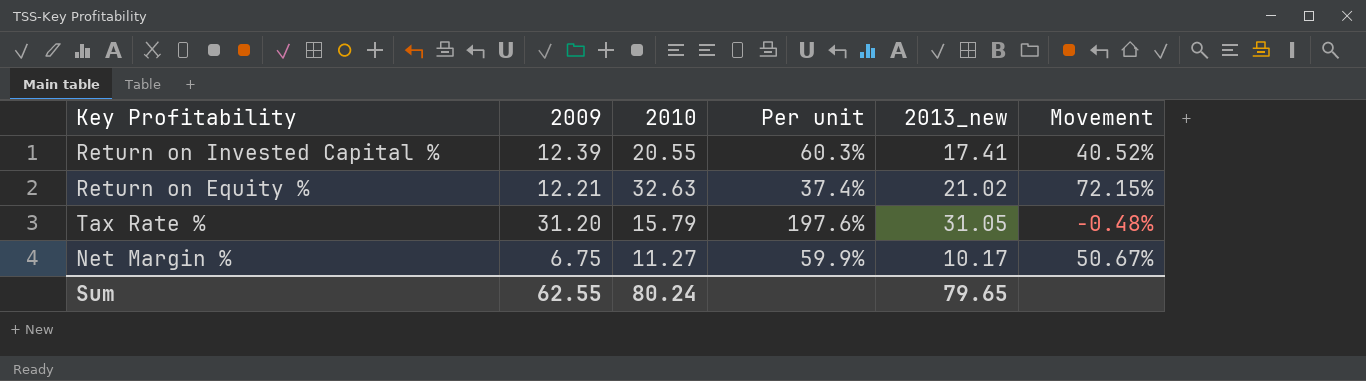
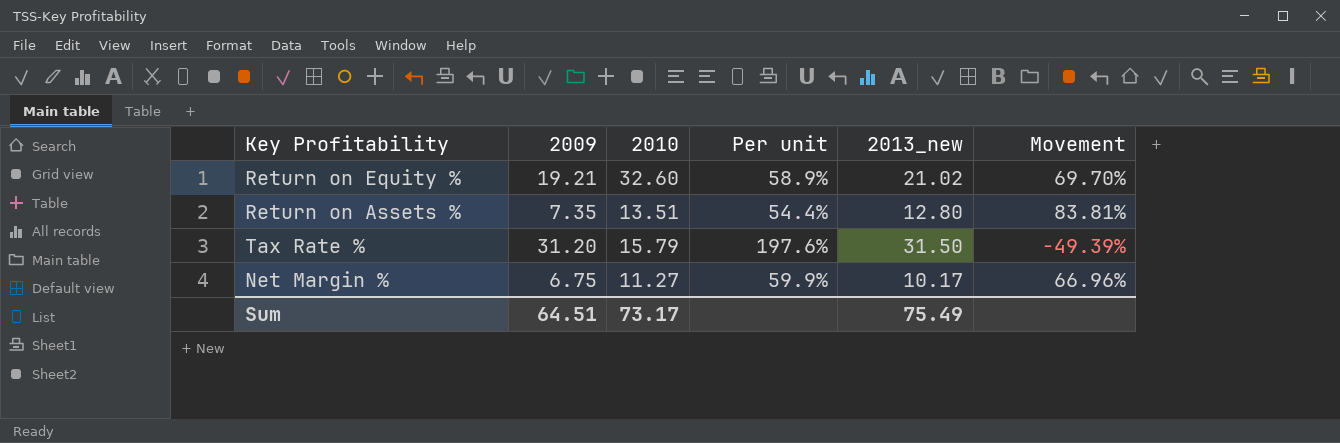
column Movement | formula: ([2013_new] - [2009]) / [2009] -> ([2010] - [2009]) / [2009]
row Return on Invested Capital %: 12.39 | 20.55 | 60.3% | 17.41 | 40.52% -> none
Return on Equity % | 2009: 12.21 -> 19.21
Return on Equity % | 2010: 32.63 -> 32.60
Return on Equity % | Per unit: 37.4% -> 58.9%
row Return on Assets %: none -> 7.35 | 13.51 | 54.4% | 12.80 | 83.81%
Tax Rate % | 2013_new: 31.05 -> 31.50
Sum | 2009: 62.55 -> 64.51
Sum | 2010: 80.24 -> 73.17
Sum | 2013_new: 79.65 -> 75.49

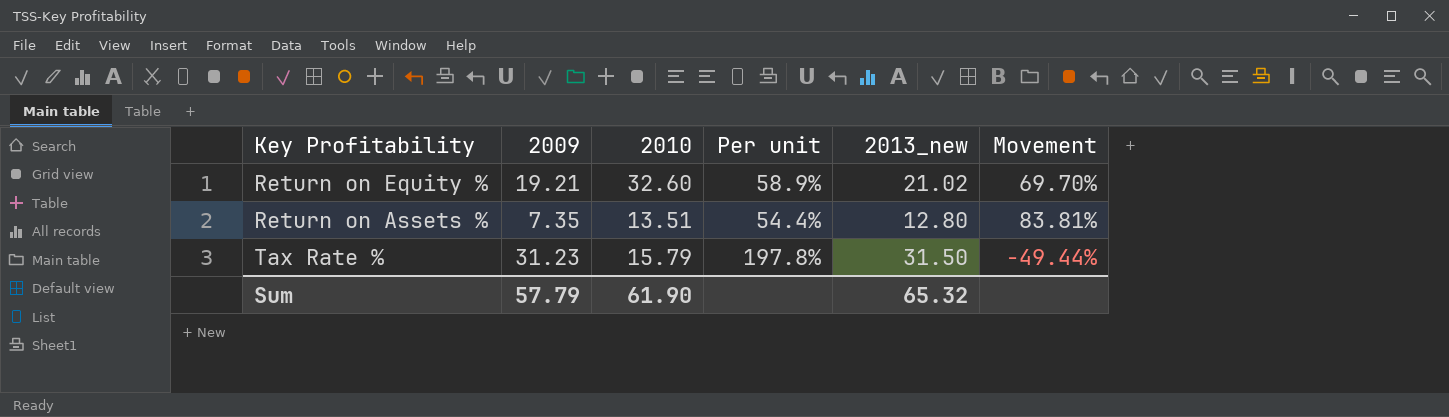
row Net Margin %: 6.75 | 11.27 | 59.9% | 10.17 | 66.96% -> none
Tax Rate % | 2009: 31.20 -> 31.23
Tax Rate % | Per unit: 197.6% -> 197.8%
Tax Rate % | Movement: -49.39% -> -49.44%
Sum | 2009: 64.51 -> 57.79
Sum | 2010: 73.17 -> 61.90
Sum | 2013_new: 75.49 -> 65.32

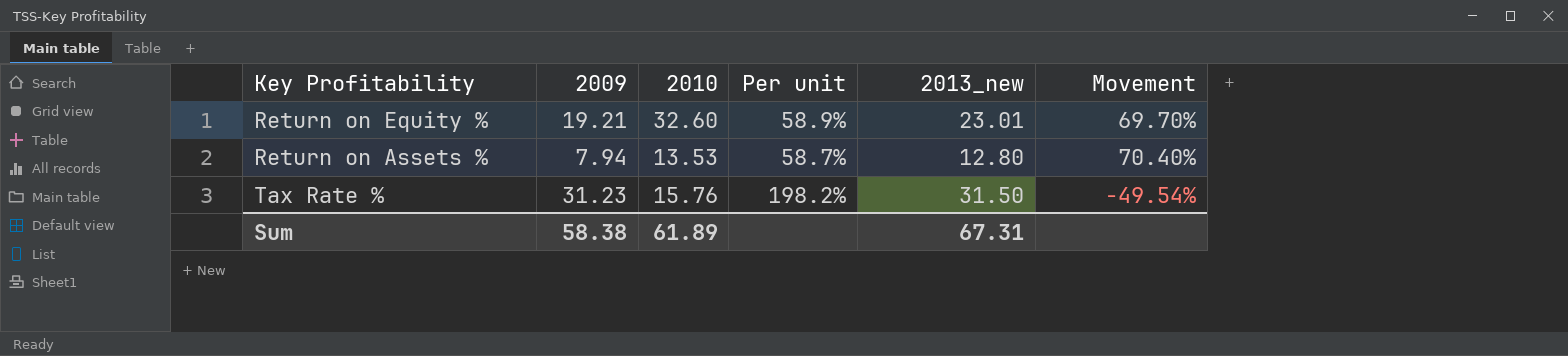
Return on Equity % | 2013_new: 21.02 -> 23.01
Return on Assets % | 2009: 7.35 -> 7.94
Return on Assets % | 2010: 13.51 -> 13.53
Return on Assets % | Per unit: 54.4% -> 58.7%
Return on Assets % | Movement: 83.81% -> 70.40%
Tax Rate % | 2010: 15.79 -> 15.76
Tax Rate % | Per unit: 197.8% -> 198.2%
Tax Rate % | Movement: -49.44% -> -49.54%
Sum | 2009: 57.79 -> 58.38
Sum | 2010: 61.90 -> 61.89
Sum | 2013_new: 65.32 -> 67.31

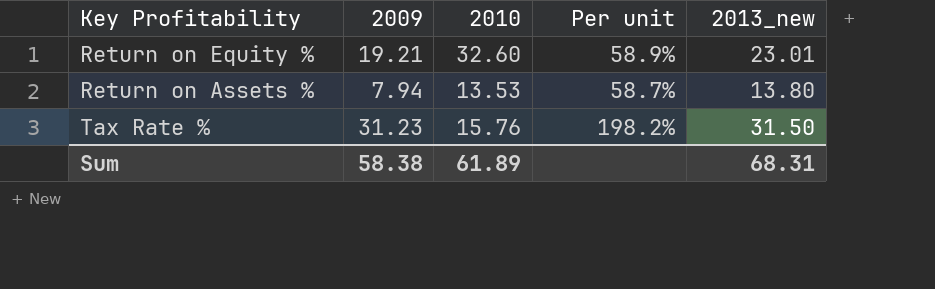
column Movement | formula: ([2010] - [2009]) / [2009] -> none
Return on Assets % | 2013_new: 12.80 -> 13.80
Sum | 2013_new: 67.31 -> 68.31

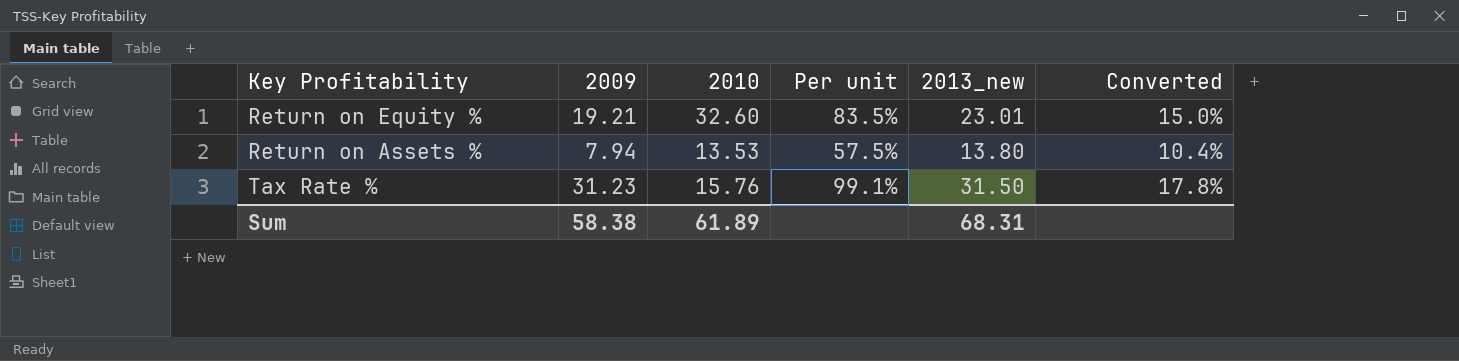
column Per unit | formula: [2009] / [2010] -> [2009] / [2013_new]
column Converted | formula: none -> [Per unit] * 0.18

